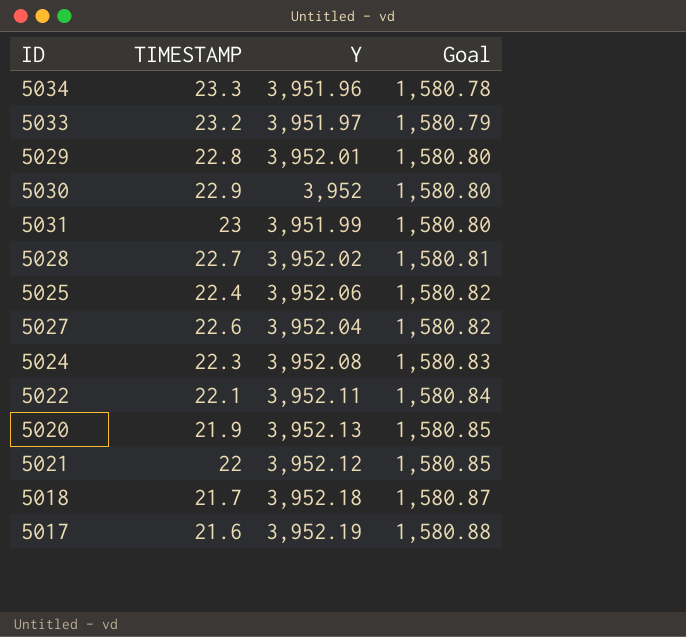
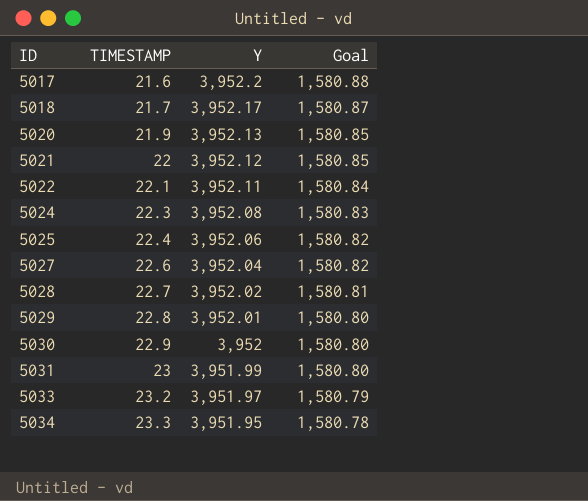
row order: Goal ascending -> ID ascending
5017 | Y: 3,952.19 -> 3,952.2
5018 | Y: 3,952.18 -> 3,952.17
5034 | Y: 3,951.96 -> 3,951.95

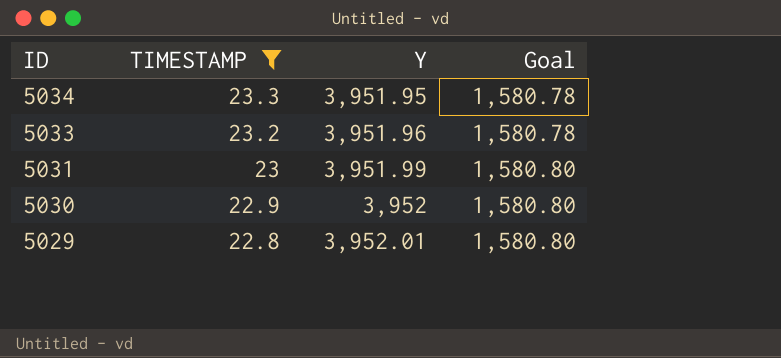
filter: none -> TIMESTAMP >= 22.8
row order: ID ascending -> ID descending
5033 | Y: 3,951.97 -> 3,951.96
5033 | Goal: 1,580.79 -> 1,580.78

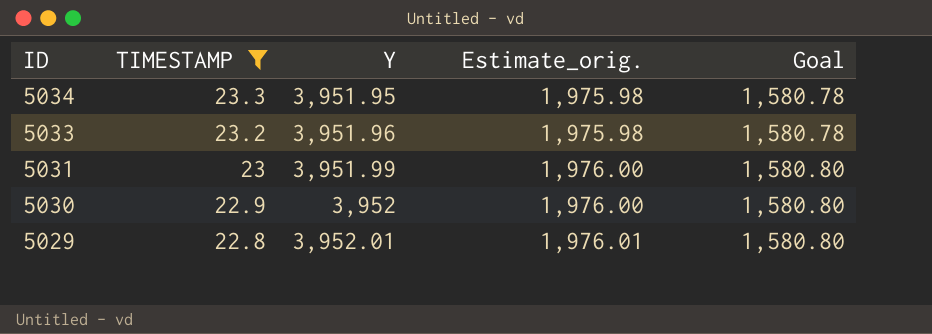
column Estimate_orig. | formula: none -> [Y] * 0.5

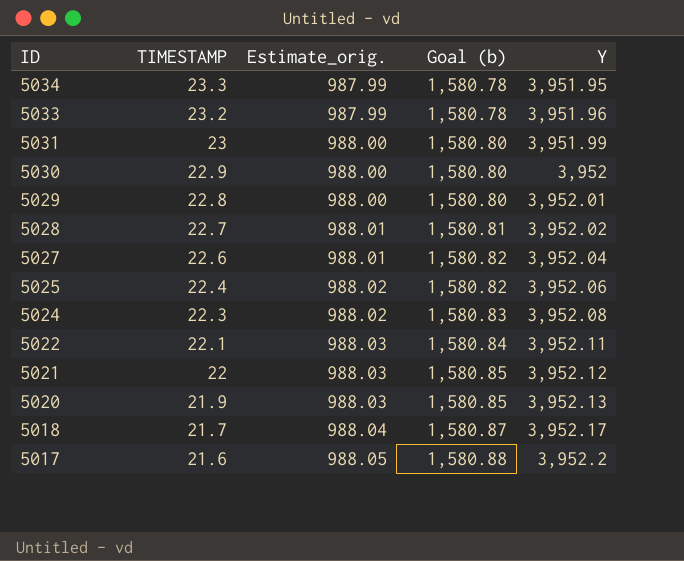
filter: TIMESTAMP >= 22.8 -> none
column Estimate_orig. | formula: [Y] * 0.5 -> [Y] * 0.25
column name: Goal -> Goal (b)
column Y | position: 3 -> 5

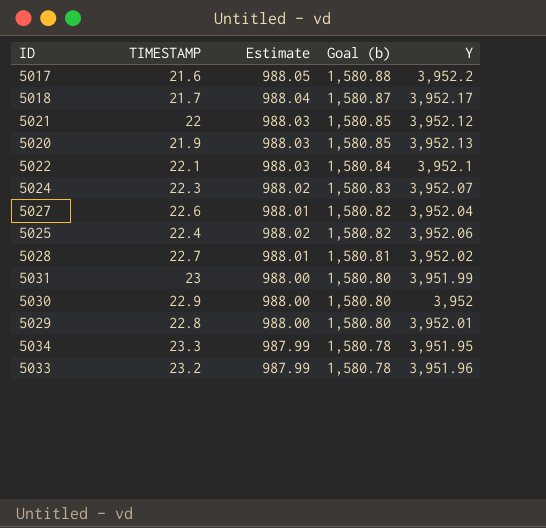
row order: ID descending -> Goal (b) descending
column name: Estimate_orig. -> Estimate
5022 | Y: 3,952.11 -> 3,952.1
5024 | Y: 3,952.08 -> 3,952.07

